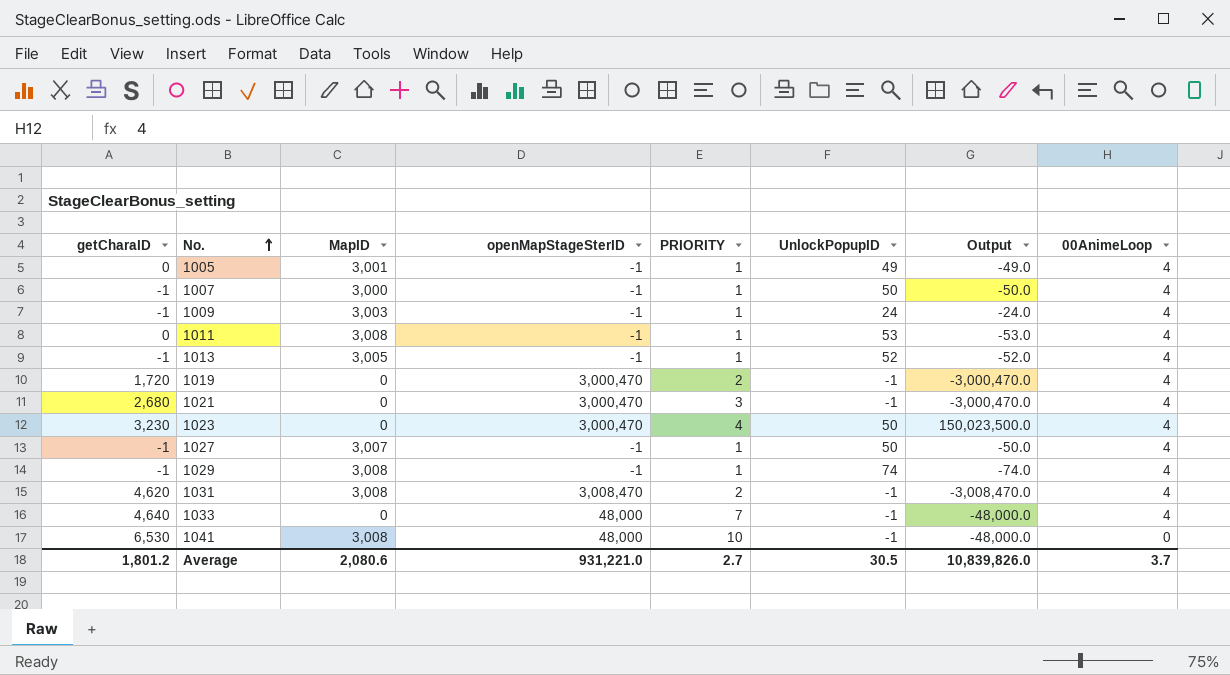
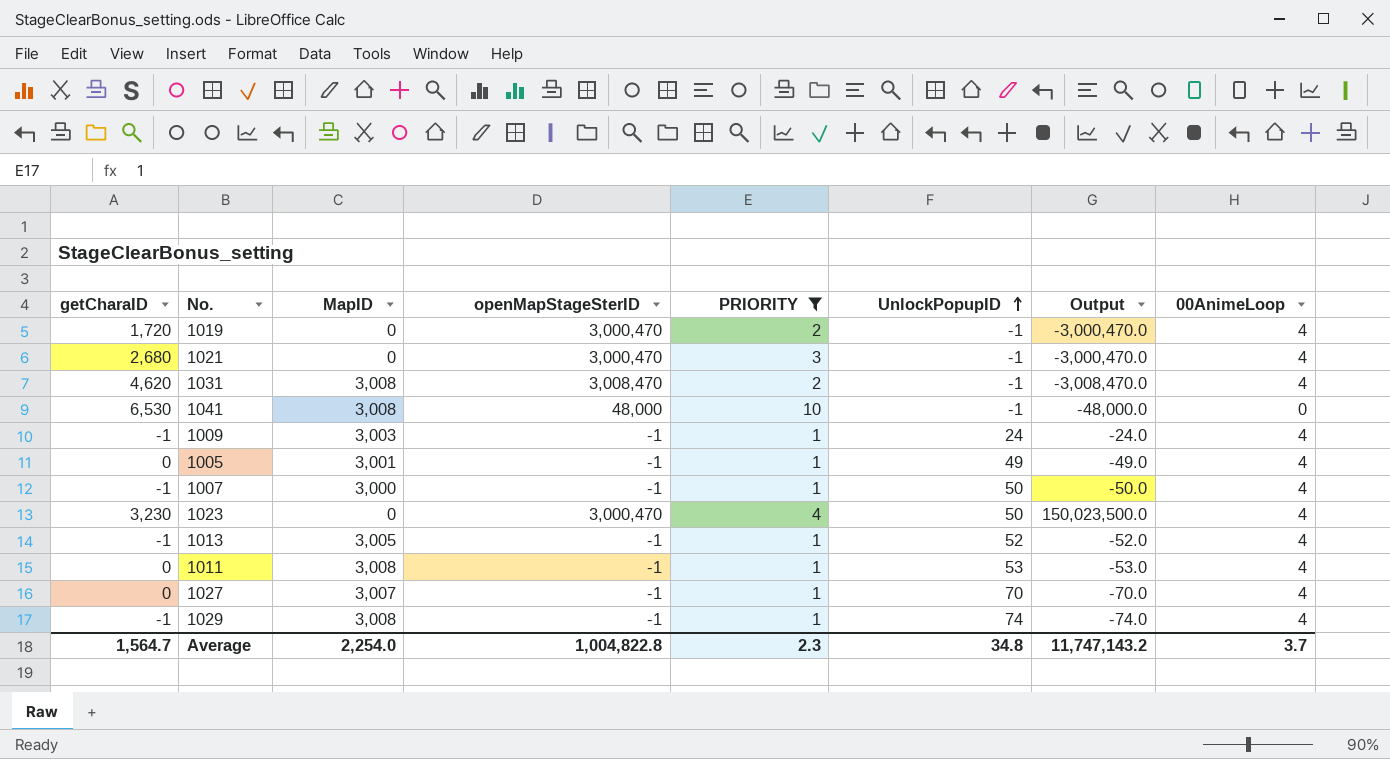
filter: none -> PRIORITY != 7
row order: No. ascending -> UnlockPopupID ascending
1027 | getCharaID: -1 -> 0
1027 | UnlockPopupID: 50 -> 70
1027 | Output: -50.0 -> -70.0
Average | getCharaID: 1,801.2 -> 1,564.7
Average | MapID: 2,080.6 -> 2,254.0
Average | openMapStageSterID: 931,221.0 -> 1,004,822.8
Average | PRIORITY: 2.7 -> 2.3
Average | UnlockPopupID: 30.5 -> 34.8
Average | Output: 10,839,826.0 -> 11,747,143.2

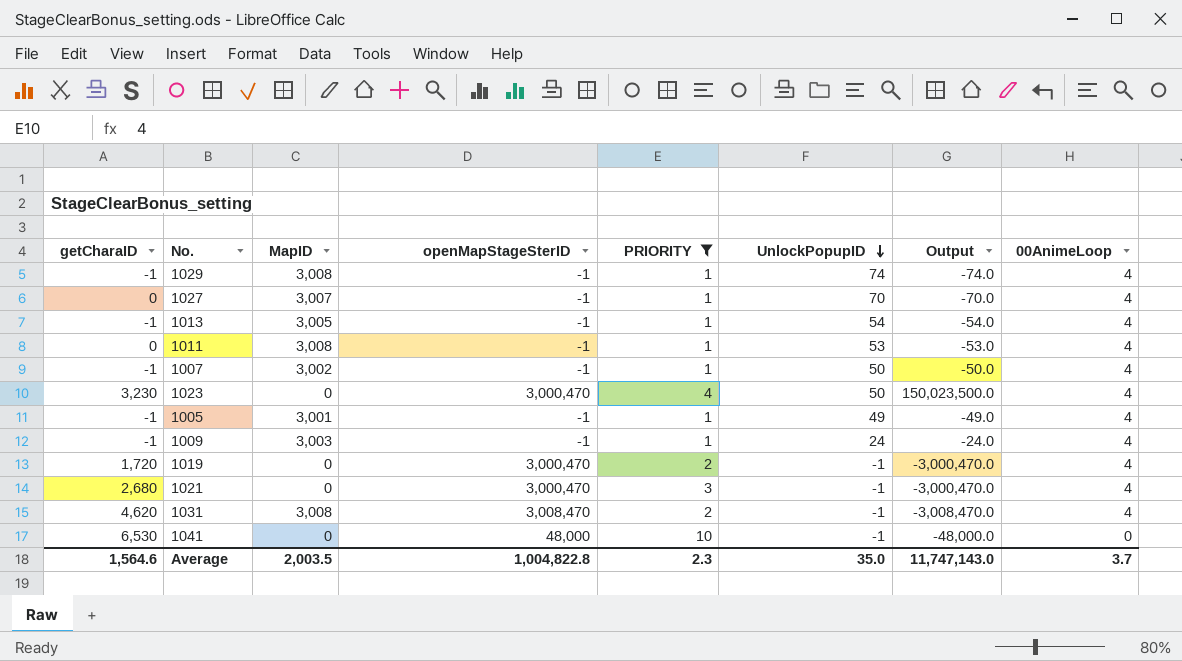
row order: UnlockPopupID ascending -> UnlockPopupID descending
1013 | UnlockPopupID: 52 -> 54
1013 | Output: -52.0 -> -54.0
1007 | MapID: 3,000 -> 3,002
1005 | getCharaID: 0 -> -1
1041 | MapID: 3,008 -> 0
Average | getCharaID: 1,564.7 -> 1,564.6
Average | MapID: 2,254.0 -> 2,003.5
Average | UnlockPopupID: 34.8 -> 35.0
Average | Output: 11,747,143.2 -> 11,747,143.0

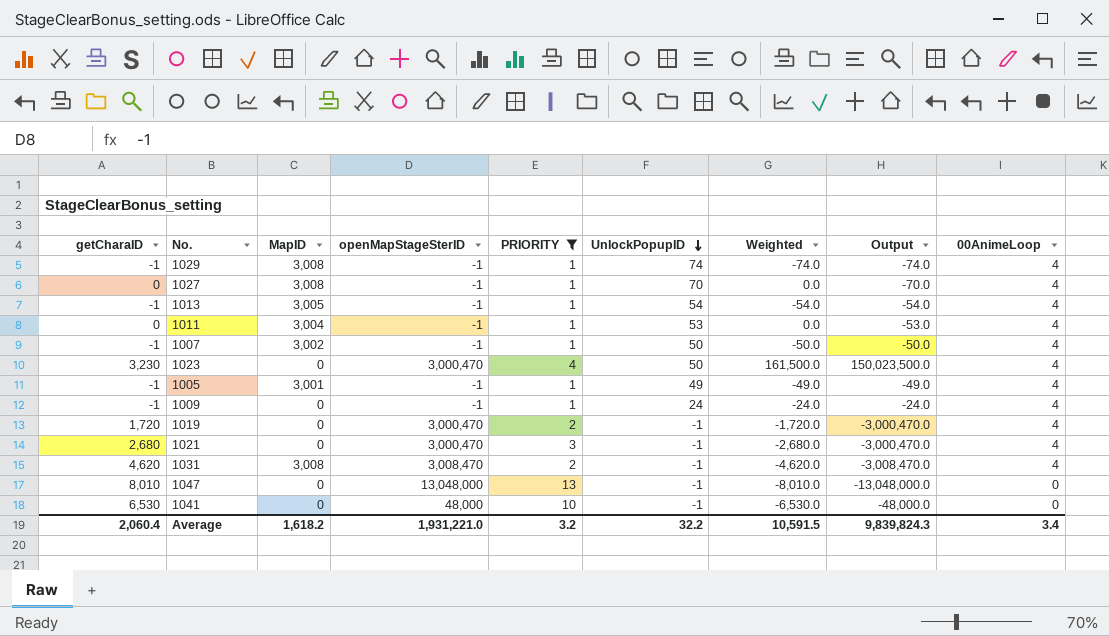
column Weighted | formula: none -> [getCharaID] * [UnlockPopupID]
1027 | MapID: 3,007 -> 3,008
1011 | MapID: 3,008 -> 3,004
1009 | MapID: 3,003 -> 0
row 1047: none -> 8,010 | 0 | 13,048,000 | 13 | -1 | -8,010.0 | -13,048,000.0 | 0
Average | getCharaID: 1,564.6 -> 2,060.4
Average | MapID: 2,003.5 -> 1,618.2
Average | openMapStageSterID: 1,004,822.8 -> 1,931,221.0
Average | PRIORITY: 2.3 -> 3.2
Average | UnlockPopupID: 35.0 -> 32.2
Average | Output: 11,747,143.0 -> 9,839,824.3
Average | 00AnimeLoop: 3.7 -> 3.4

